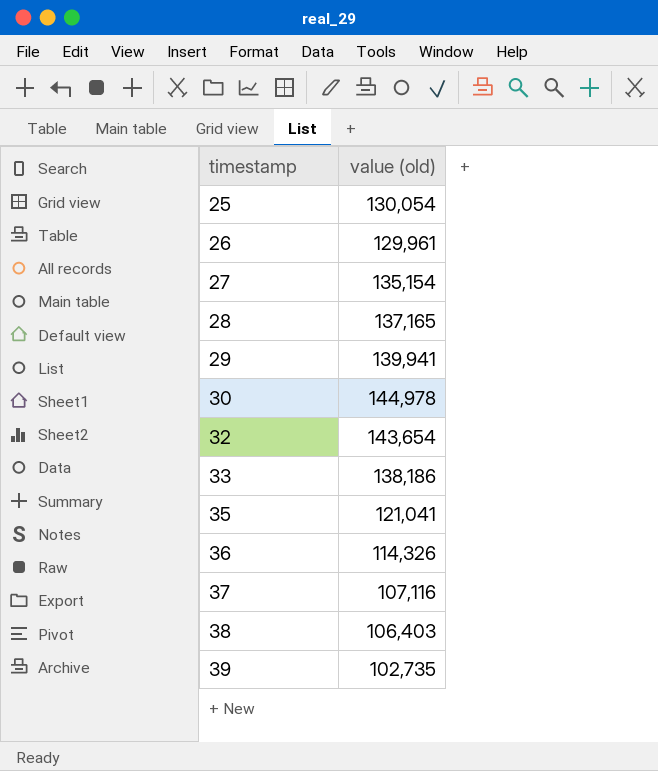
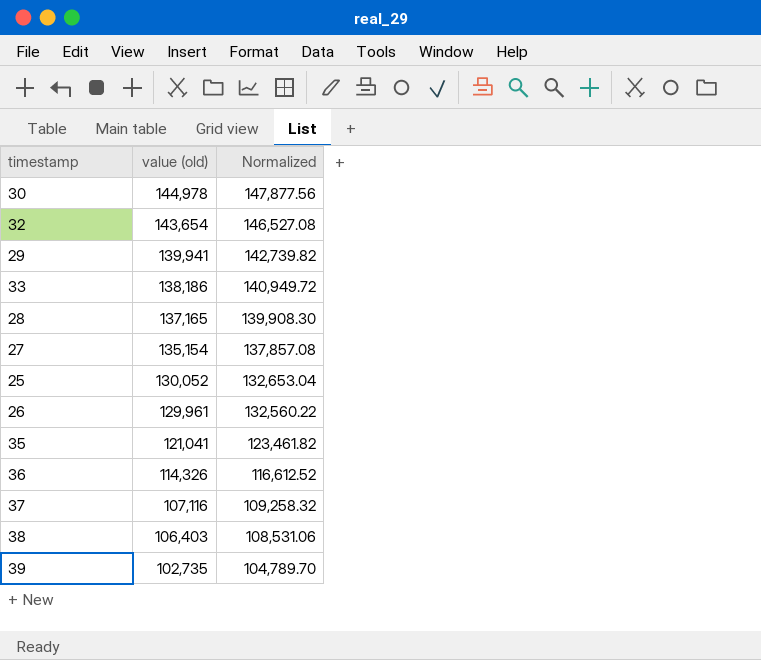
row order: timestamp ascending -> value (old) descending
column Normalized | formula: none -> [value (old)] * 1.02
25 | value (old): 130,054 -> 130,052

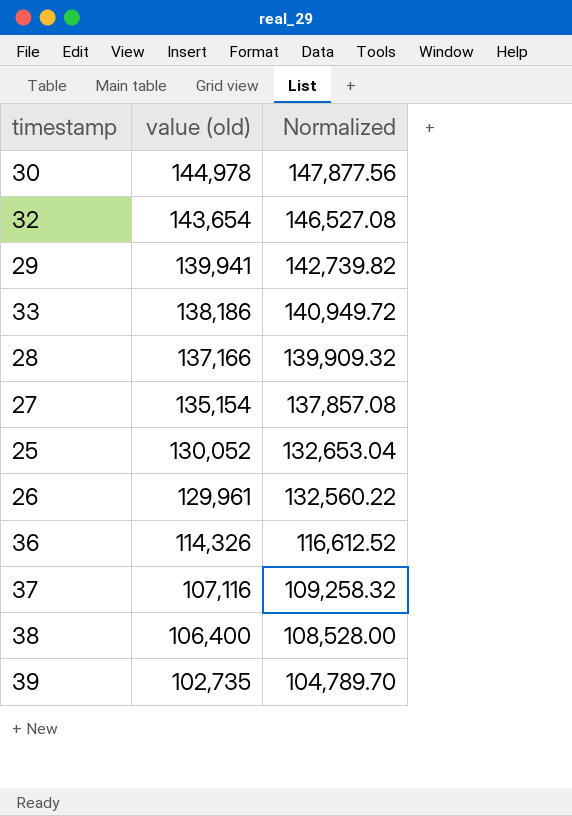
row 35: 121,041 | 123,461.82 -> none
28 | value (old): 137,165 -> 137,166
28 | Normalized: 139,908.30 -> 139,909.32
38 | value (old): 106,403 -> 106,400
38 | Normalized: 108,531.06 -> 108,528.00

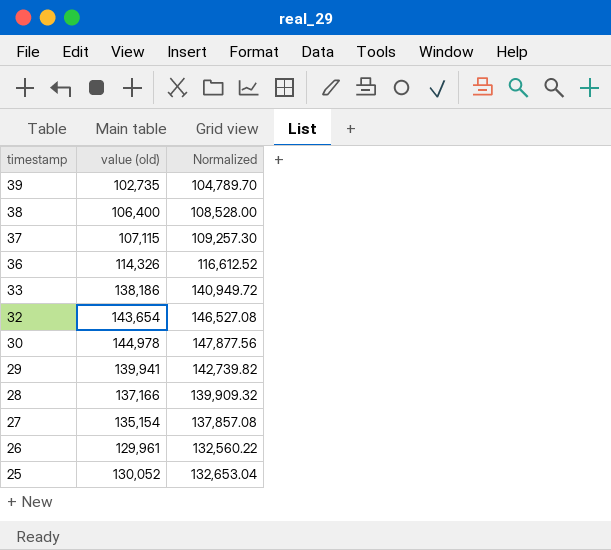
row order: value (old) descending -> timestamp descending
37 | value (old): 107,116 -> 107,115
37 | Normalized: 109,258.32 -> 109,257.30

